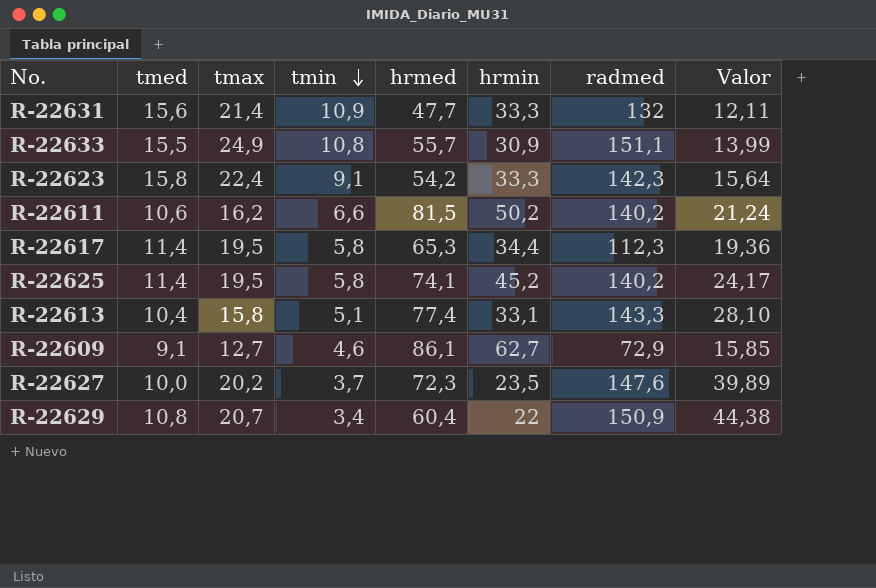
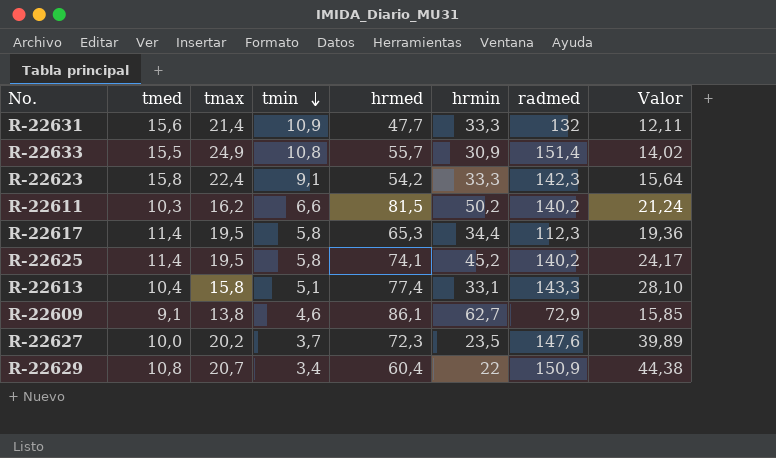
R-22633 | radmed: 151,1 -> 151,4
R-22633 | Valor: 13,99 -> 14,02
R-22611 | tmed: 10,6 -> 10,3
R-22609 | tmax: 12,7 -> 13,8

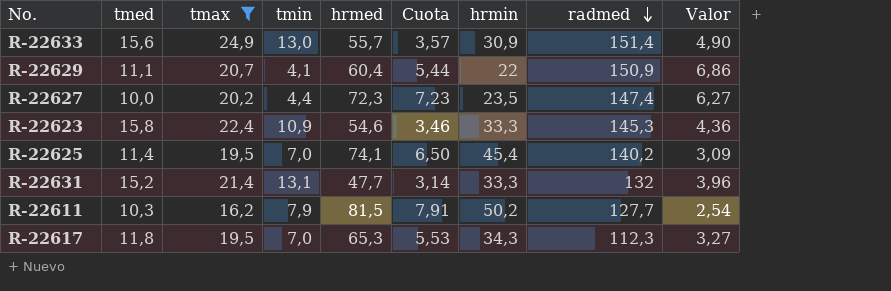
filter: none -> tmax >= 16,2
row order: tmin descending -> radmed descending
column Cuota | formula: none -> [hrmed] / [tmed]
column Valor | formula: [radmed] / [tmin] -> [radmed] / [hrmin]
R-22633 | tmed: 15,5 -> 15,6
R-22633 | tmin: 10,8 -> 13,0
R-22629 | tmed: 10,8 -> 11,1
R-22629 | tmin: 3,4 -> 4,1
R-22627 | tmin: 3,7 -> 4,4
R-22627 | radmed: 147,6 -> 147,4
R-22623 | tmin: 9,1 -> 10,9
R-22623 | hrmed: 54,2 -> 54,6
R-22623 | radmed: 142,3 -> 145,3
R-22625 | tmin: 5,8 -> 7,0
R-22625 | hrmin: 45,2 -> 45,4
R-22631 | tmed: 15,6 -> 15,2
R-22631 | tmin: 10,9 -> 13,1
R-22611 | tmin: 6,6 -> 7,9
R-22611 | radmed: 140,2 -> 127,7
R-22617 | tmed: 11,4 -> 11,8
R-22617 | tmin: 5,8 -> 7,0
R-22617 | hrmin: 34,4 -> 34,3

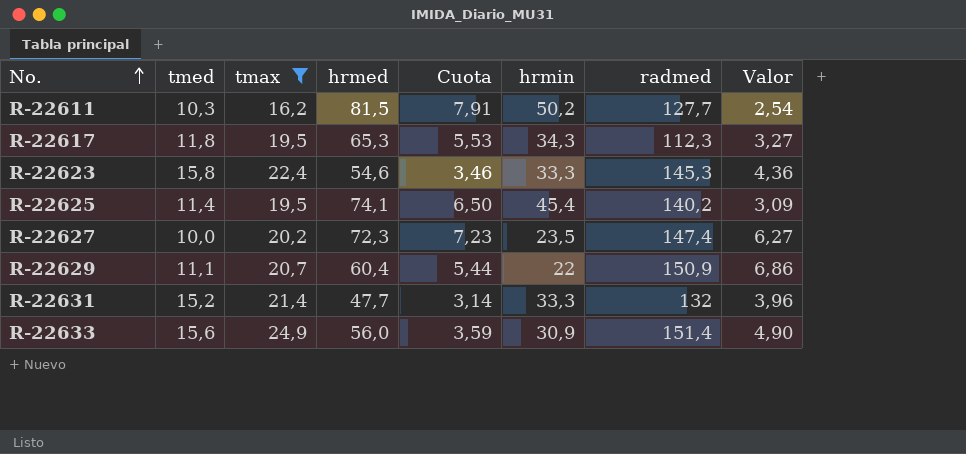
row order: radmed descending -> No. ascending
column tmin | position: 4 -> none
R-22633 | hrmed: 55,7 -> 56,0
R-22633 | Cuota: 3,57 -> 3,59

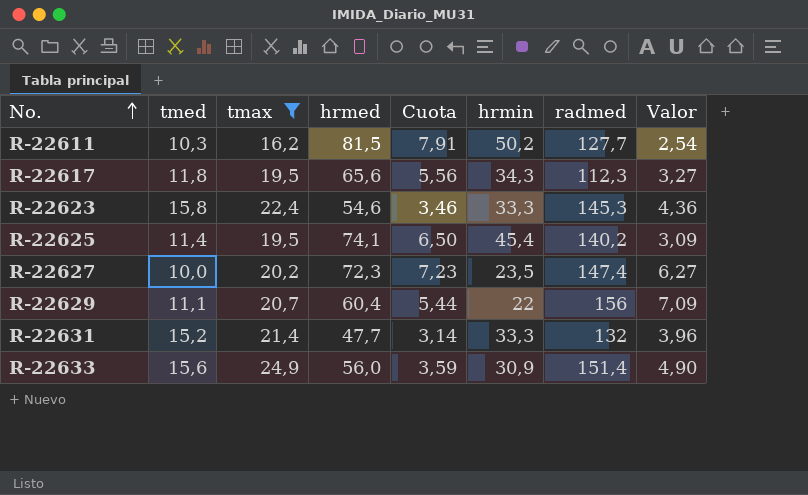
R-22617 | hrmed: 65,3 -> 65,6
R-22617 | Cuota: 5,53 -> 5,56
R-22629 | radmed: 150,9 -> 156
R-22629 | Valor: 6,86 -> 7,09

